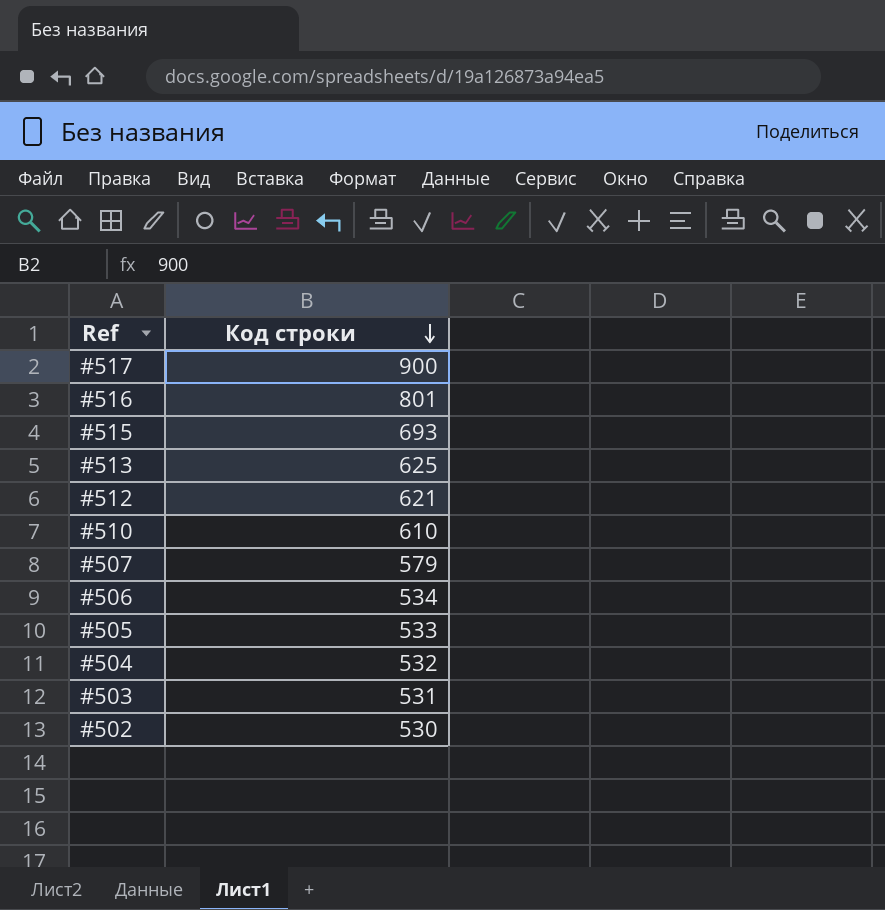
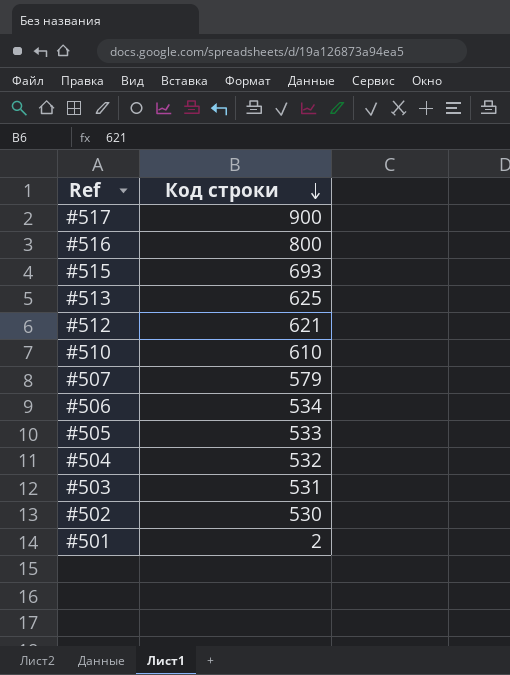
#516 | Код строки: 801 -> 800
row #501: none -> 2

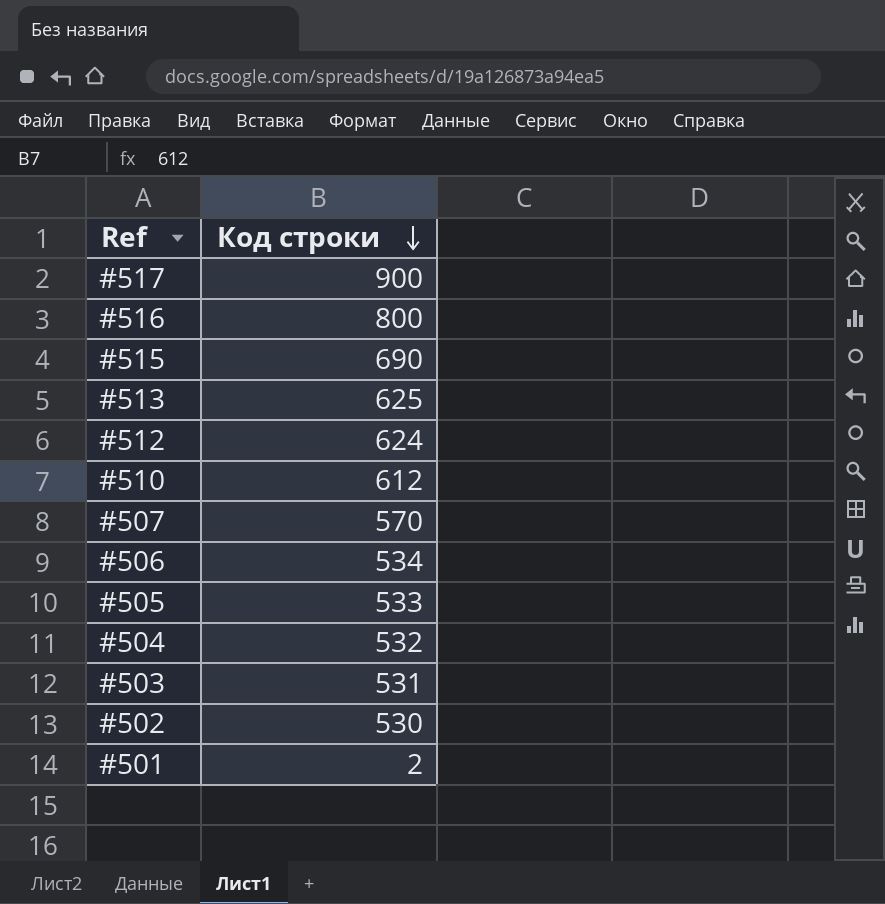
#515 | Код строки: 693 -> 690
#512 | Код строки: 621 -> 624
#510 | Код строки: 610 -> 612
#507 | Код строки: 579 -> 570

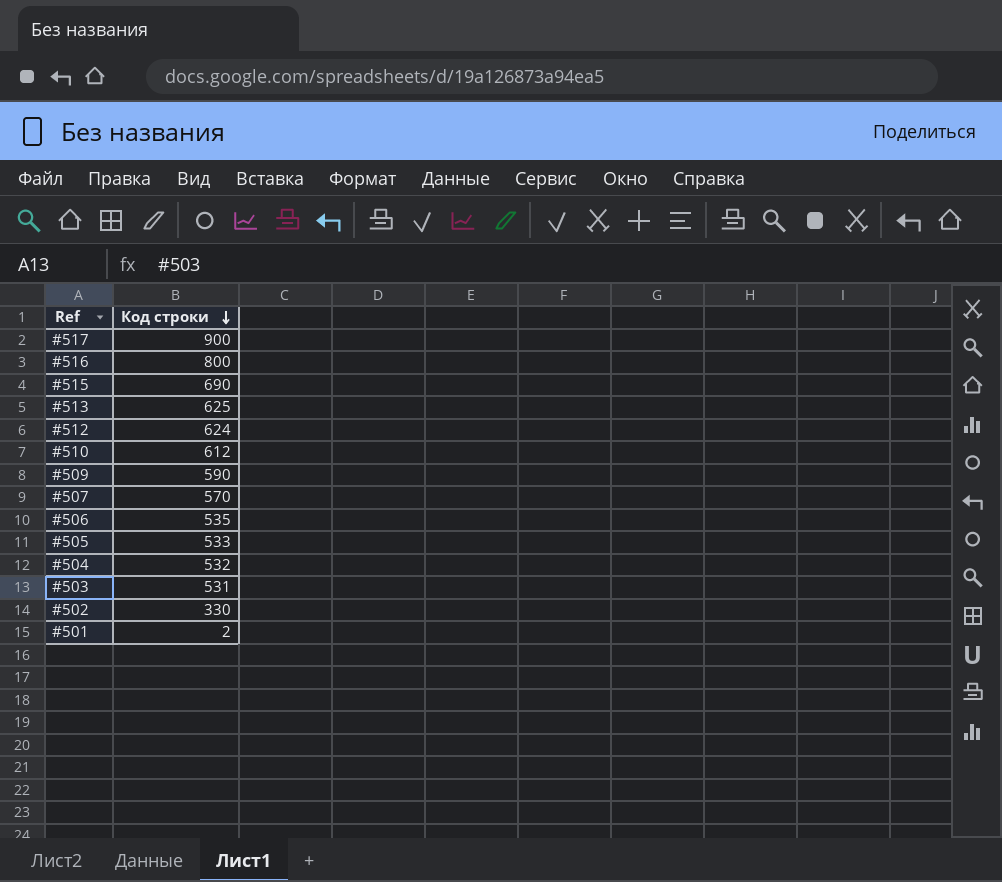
row #509: none -> 590
#506 | Код строки: 534 -> 535
#502 | Код строки: 530 -> 330

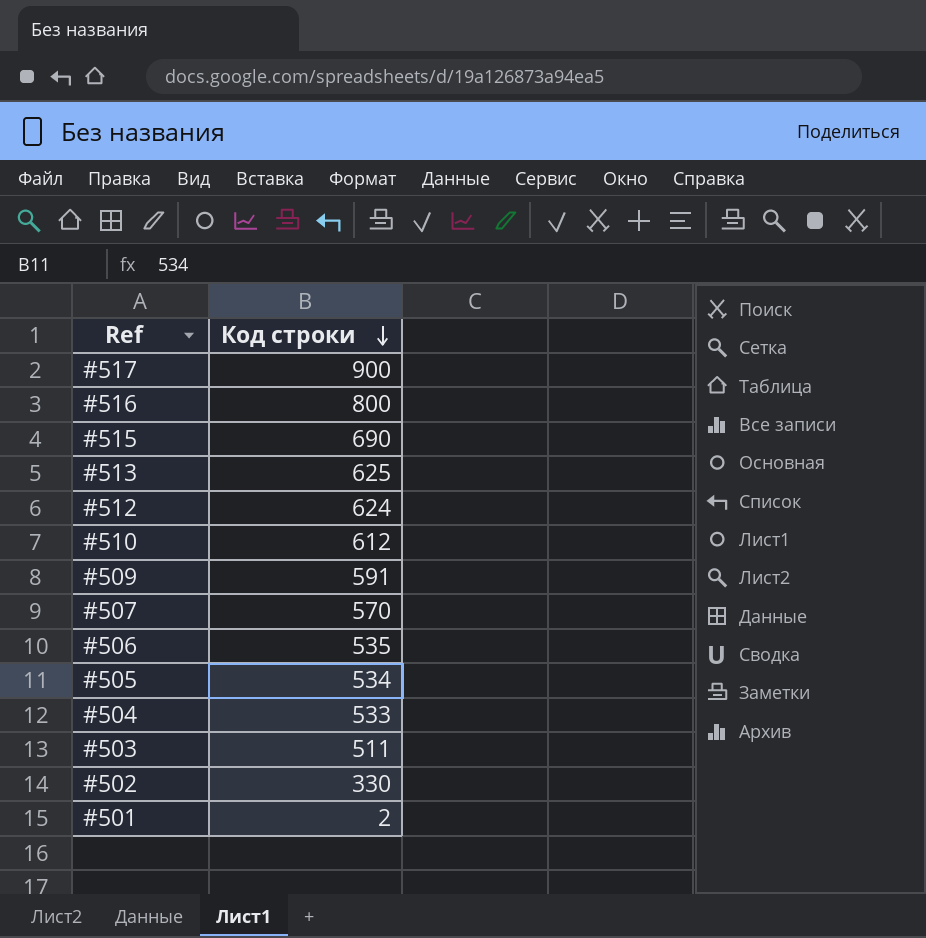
#509 | Код строки: 590 -> 591
#505 | Код строки: 533 -> 534
#504 | Код строки: 532 -> 533
#503 | Код строки: 531 -> 511

